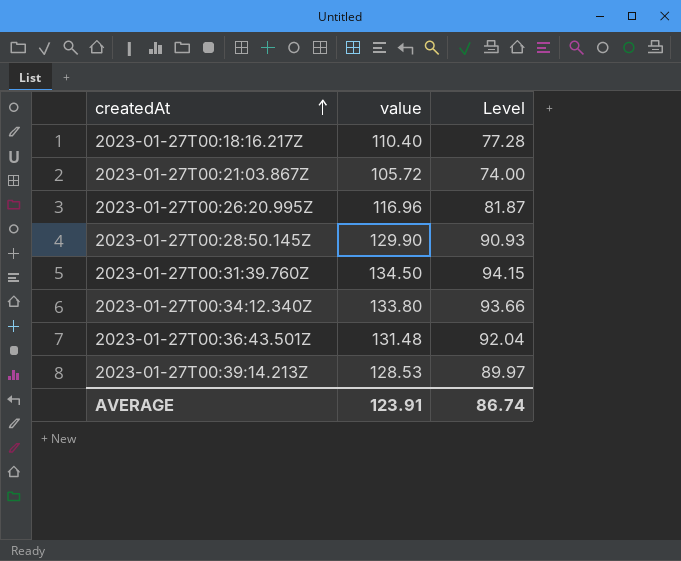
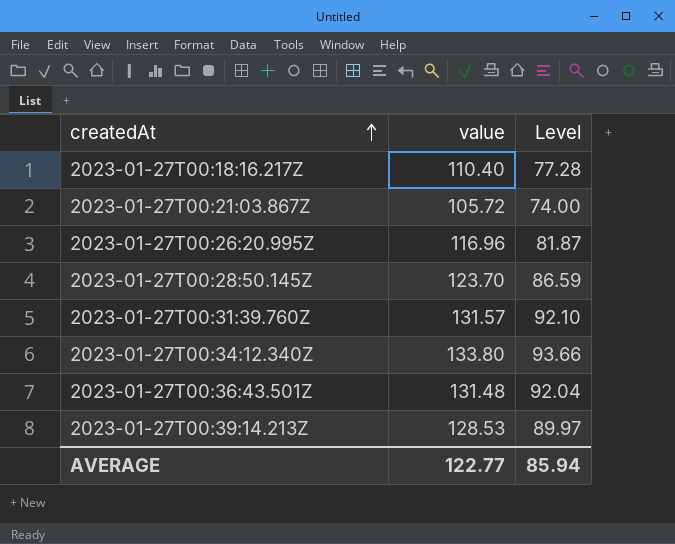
2023-01-27T00:28:50.145Z | value: 129.90 -> 123.70
2023-01-27T00:28:50.145Z | Level: 90.93 -> 86.59
2023-01-27T00:31:39.760Z | value: 134.50 -> 131.57
2023-01-27T00:31:39.760Z | Level: 94.15 -> 92.10
AVERAGE | value: 123.91 -> 122.77
AVERAGE | Level: 86.74 -> 85.94

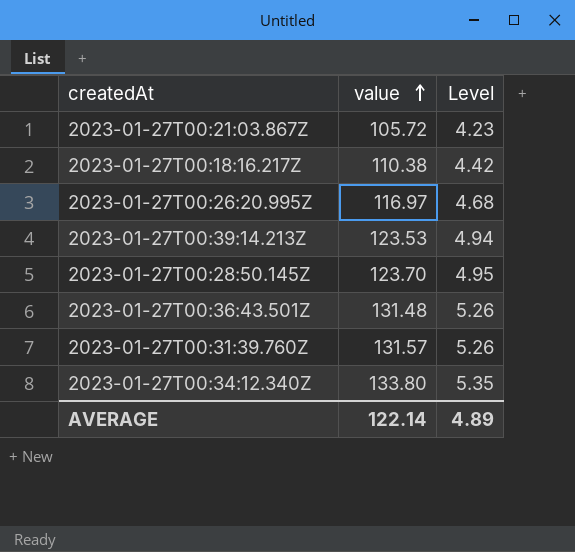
row order: createdAt ascending -> value ascending
column Level | formula: [value] * 0.7 -> [value] * 0.04
2023-01-27T00:18:16.217Z | value: 110.40 -> 110.38
2023-01-27T00:26:20.995Z | value: 116.96 -> 116.97
2023-01-27T00:39:14.213Z | value: 128.53 -> 123.53
AVERAGE | value: 122.77 -> 122.14
AVERAGE | Level: 85.94 -> 4.89

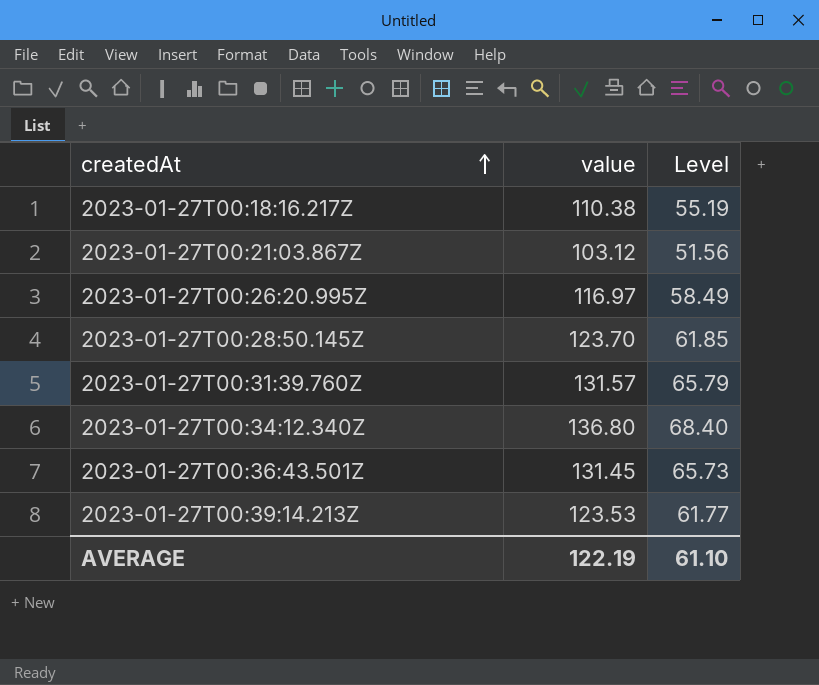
row order: value ascending -> createdAt ascending
column Level | formula: [value] * 0.04 -> [value] * 0.5
2023-01-27T00:21:03.867Z | value: 105.72 -> 103.12
2023-01-27T00:34:12.340Z | value: 133.80 -> 136.80
2023-01-27T00:36:43.501Z | value: 131.48 -> 131.45
AVERAGE | value: 122.14 -> 122.19
AVERAGE | Level: 4.89 -> 61.10

